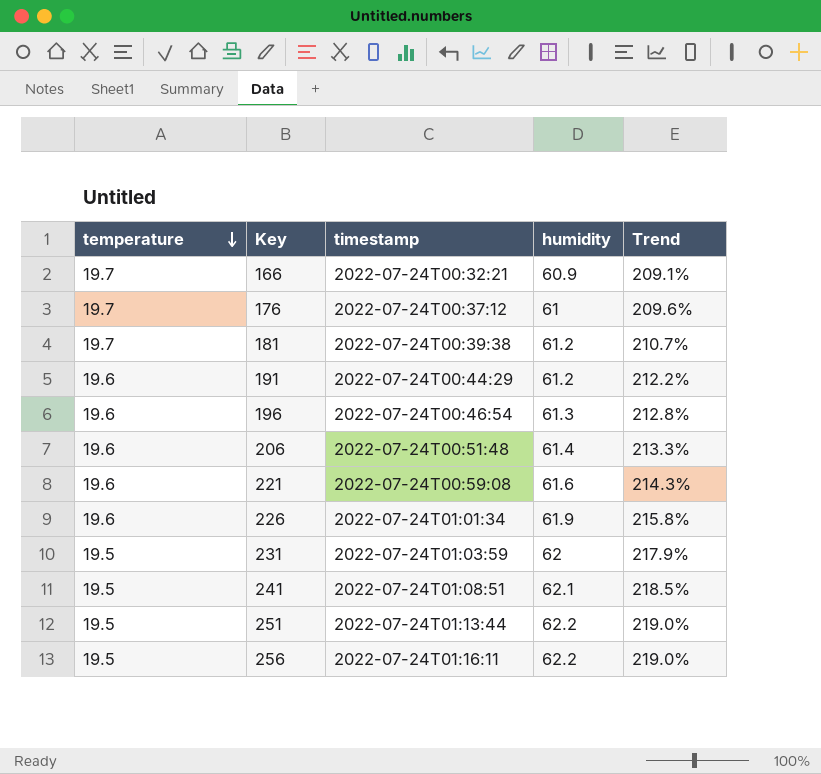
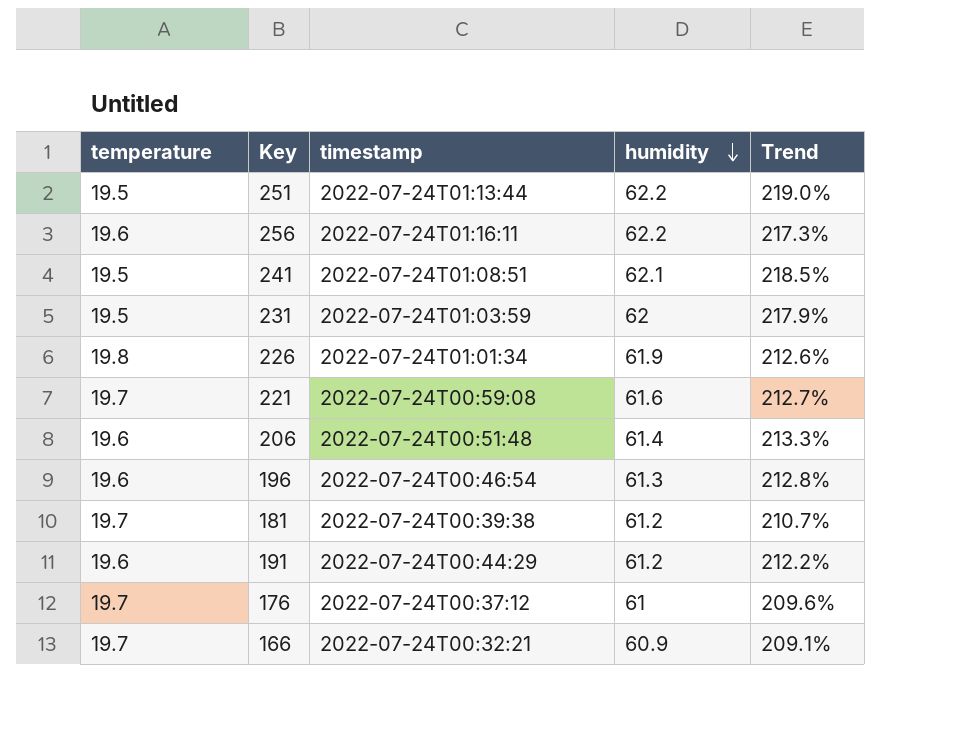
row order: temperature descending -> humidity descending
256 | temperature: 19.5 -> 19.6
256 | Trend: 219.0% -> 217.3%
226 | temperature: 19.6 -> 19.8
226 | Trend: 215.8% -> 212.6%
221 | temperature: 19.6 -> 19.7
221 | Trend: 214.3% -> 212.7%

